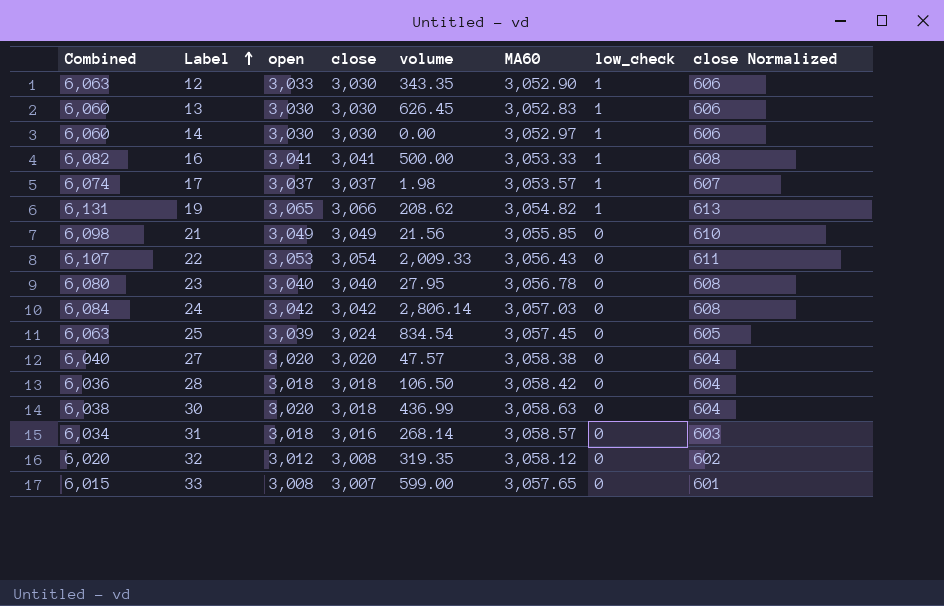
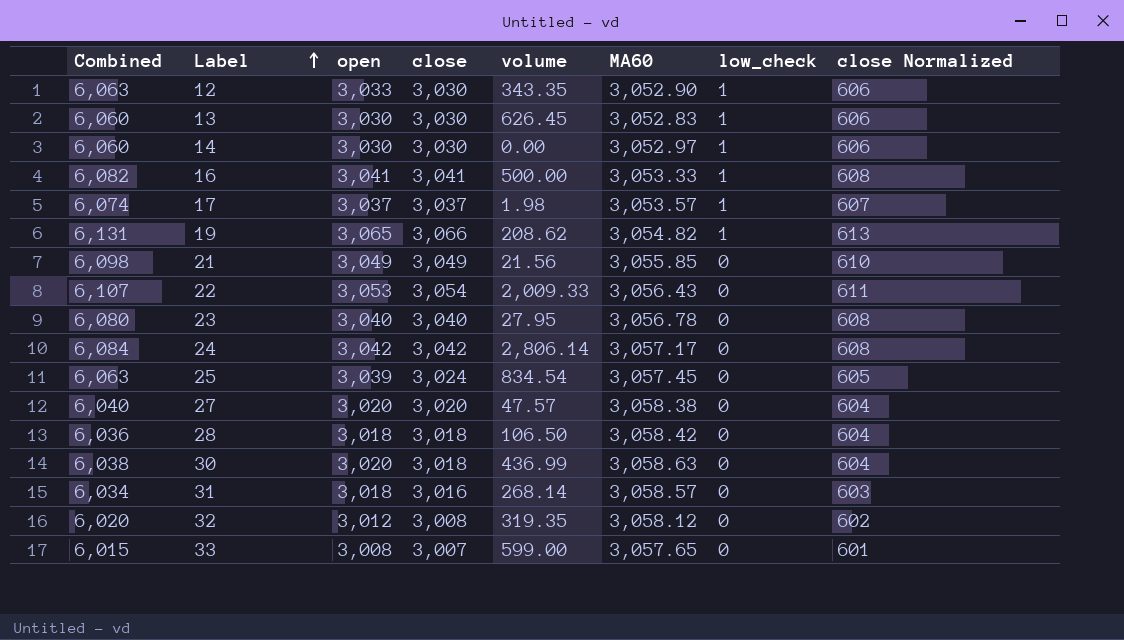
24 | MA60: 3,057.03 -> 3,057.17

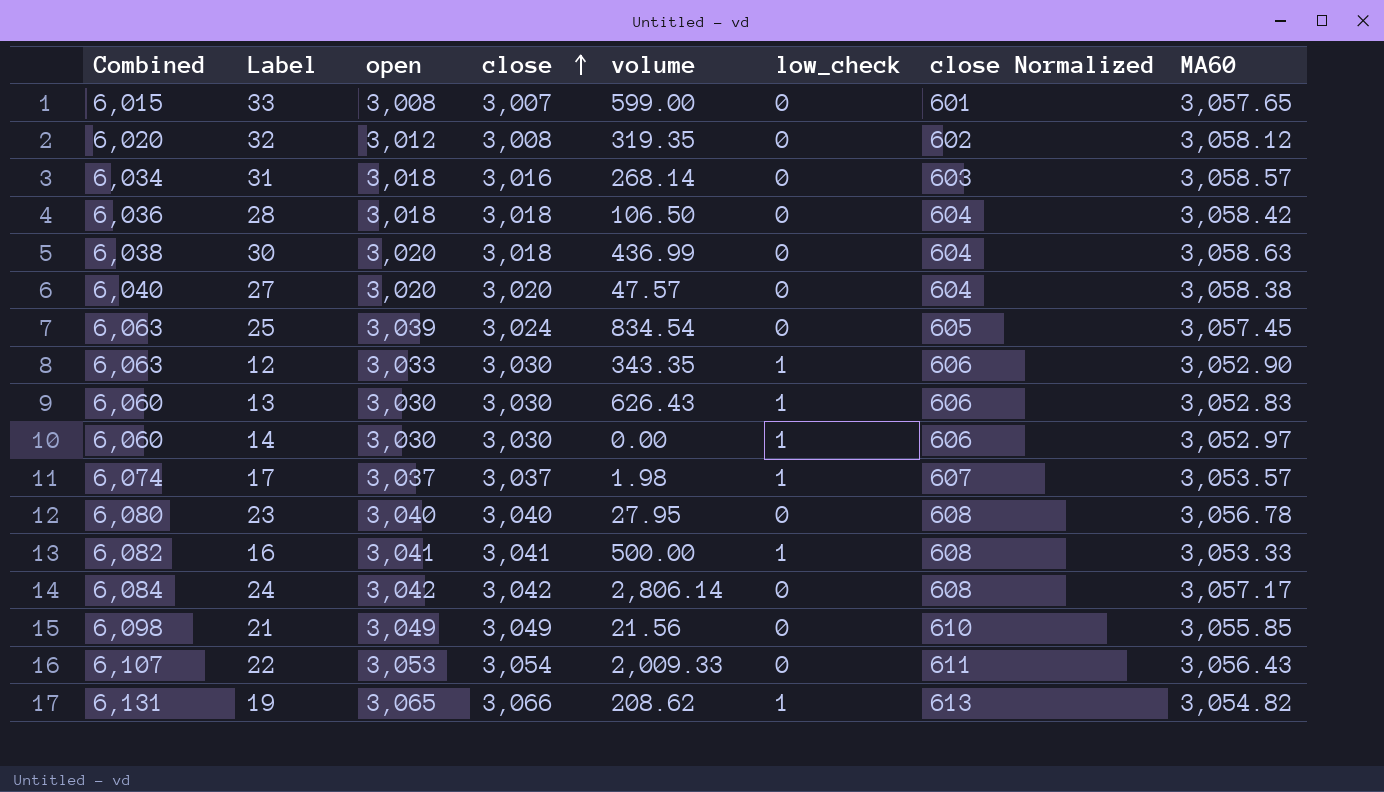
row order: Label ascending -> close ascending
column MA60 | position: 6 -> 8
13 | volume: 626.45 -> 626.43

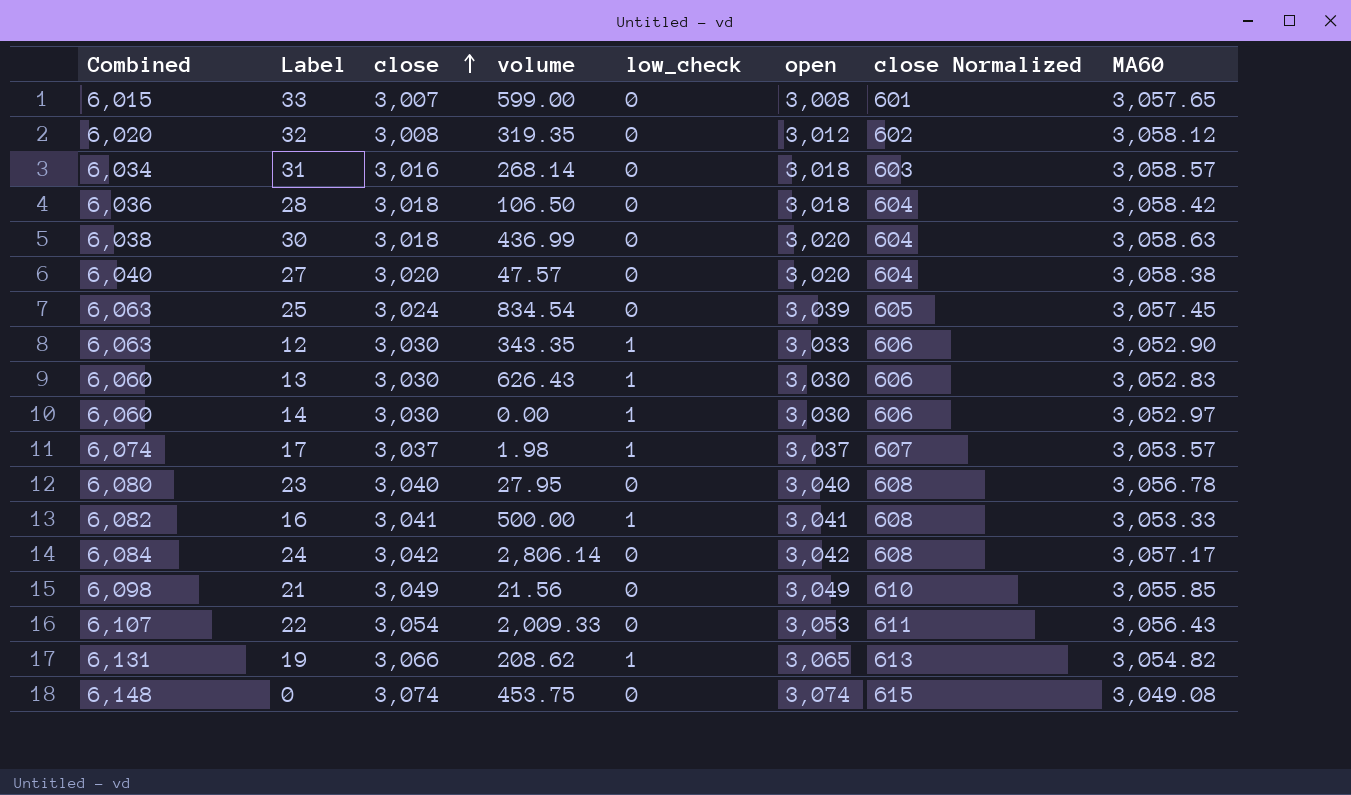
column open | position: 3 -> 6
row 0: none -> 6,148 | 3,074 | 453.75 | 0 | 3,074 | 615 | 3,049.08

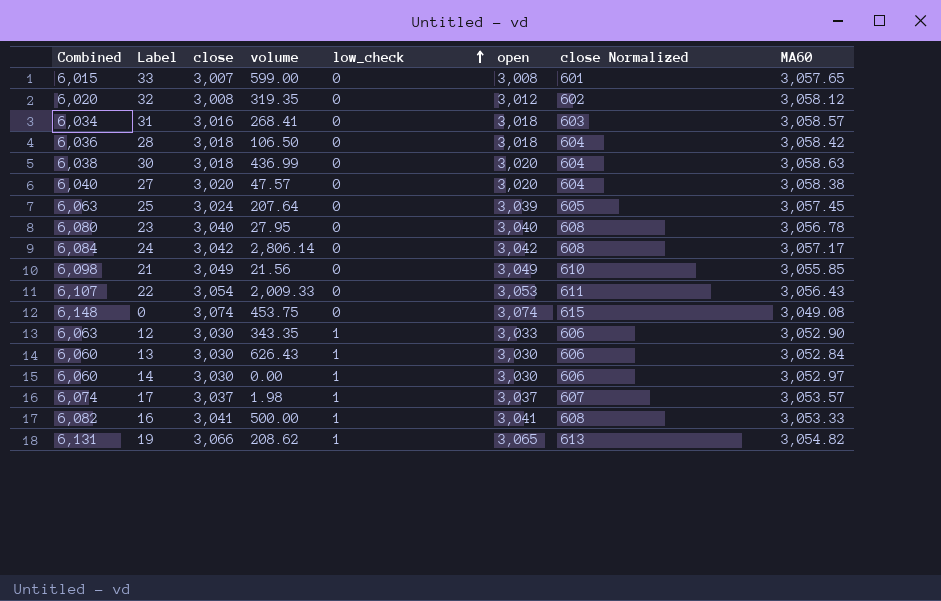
row order: close ascending -> low_check ascending
31 | volume: 268.14 -> 268.41
25 | volume: 834.54 -> 207.64
13 | MA60: 3,052.83 -> 3,052.84

